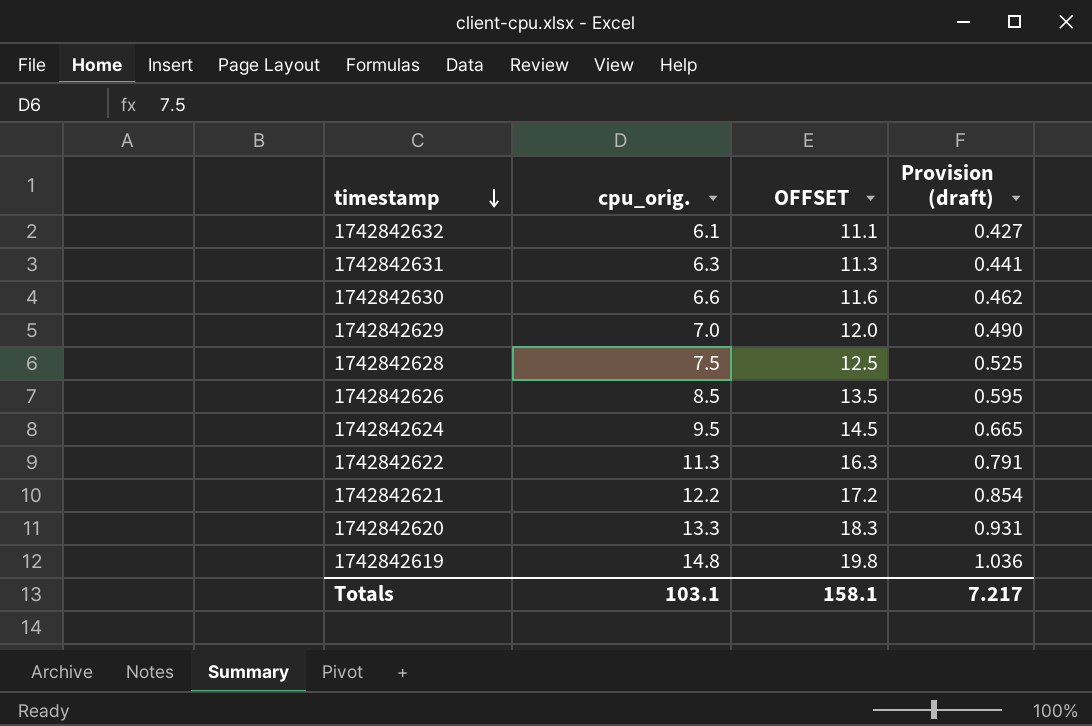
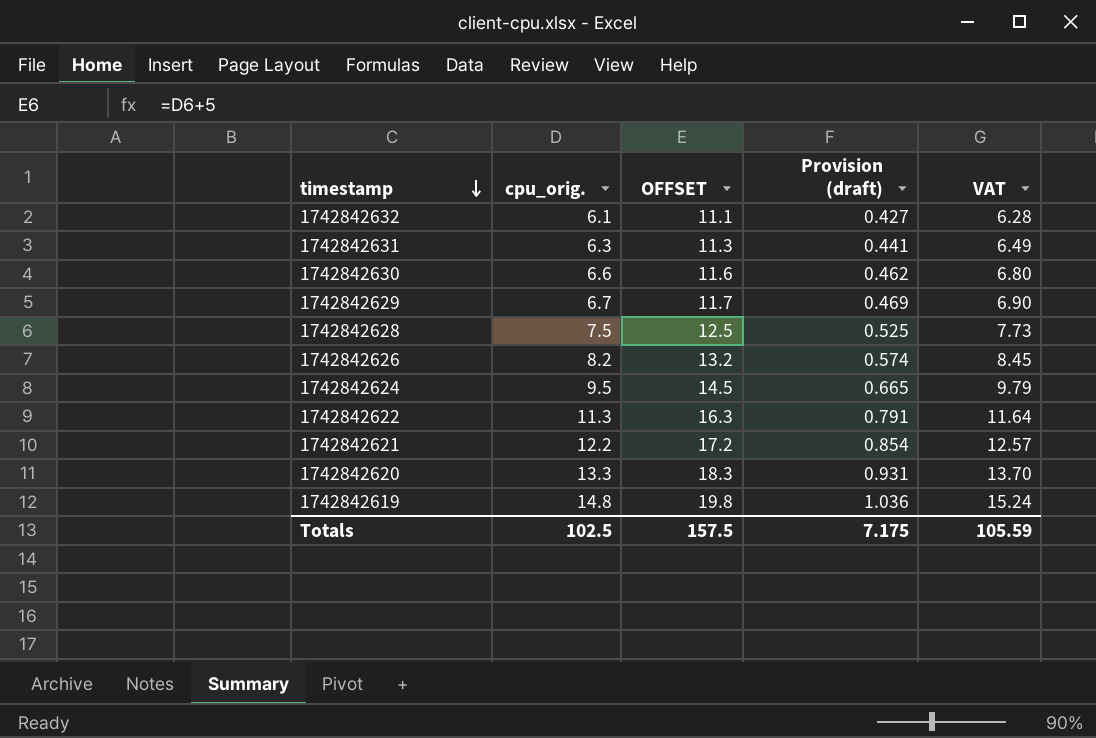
column VAT | formula: none -> [cpu_orig.] * 1.03
1742842629 | cpu_orig.: 7.0 -> 6.7
1742842629 | OFFSET: 12.0 -> 11.7
1742842629 | Provision (draft): 0.490 -> 0.469
1742842626 | cpu_orig.: 8.5 -> 8.2
1742842626 | OFFSET: 13.5 -> 13.2
1742842626 | Provision (draft): 0.595 -> 0.574
Totals | cpu_orig.: 103.1 -> 102.5
Totals | OFFSET: 158.1 -> 157.5
Totals | Provision (draft): 7.217 -> 7.175

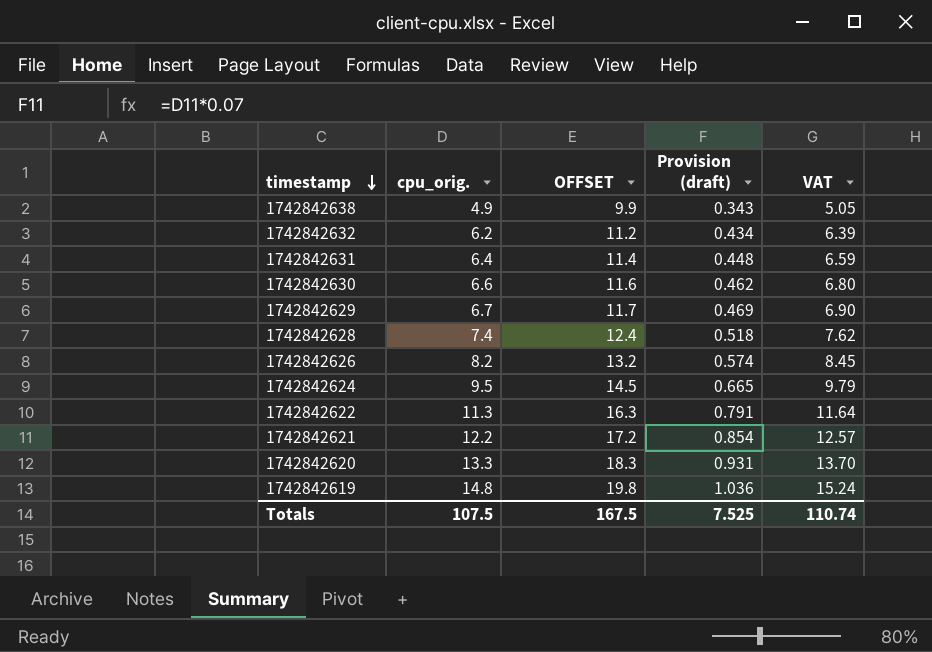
row 1742842638: none -> 4.9 | 9.9 | 0.343 | 5.05
1742842632 | cpu_orig.: 6.1 -> 6.2
1742842632 | OFFSET: 11.1 -> 11.2
1742842632 | Provision (draft): 0.427 -> 0.434
1742842632 | VAT: 6.28 -> 6.39
1742842631 | cpu_orig.: 6.3 -> 6.4
1742842631 | OFFSET: 11.3 -> 11.4
1742842631 | Provision (draft): 0.441 -> 0.448
1742842631 | VAT: 6.49 -> 6.59
1742842628 | cpu_orig.: 7.5 -> 7.4
1742842628 | OFFSET: 12.5 -> 12.4
1742842628 | Provision (draft): 0.525 -> 0.518
1742842628 | VAT: 7.73 -> 7.62
Totals | cpu_orig.: 102.5 -> 107.5
Totals | OFFSET: 157.5 -> 167.5
Totals | Provision (draft): 7.175 -> 7.525
Totals | VAT: 105.59 -> 110.74

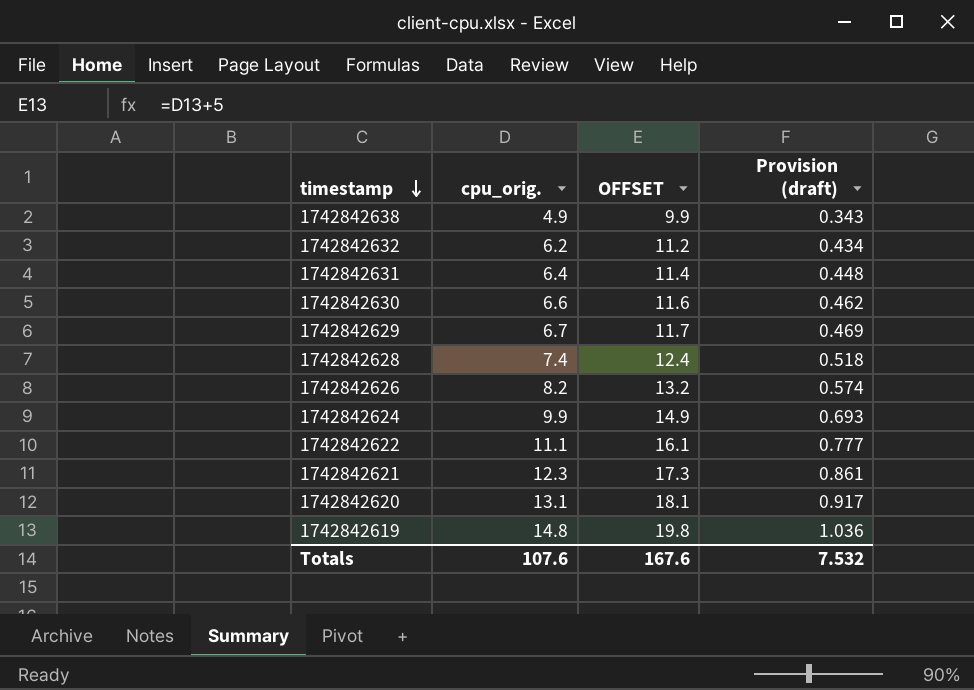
column VAT | formula: [cpu_orig.] * 1.03 -> none
1742842624 | cpu_orig.: 9.5 -> 9.9
1742842624 | OFFSET: 14.5 -> 14.9
1742842624 | Provision (draft): 0.665 -> 0.693
1742842622 | cpu_orig.: 11.3 -> 11.1
1742842622 | OFFSET: 16.3 -> 16.1
1742842622 | Provision (draft): 0.791 -> 0.777
1742842621 | cpu_orig.: 12.2 -> 12.3
1742842621 | OFFSET: 17.2 -> 17.3
1742842621 | Provision (draft): 0.854 -> 0.861
1742842620 | cpu_orig.: 13.3 -> 13.1
1742842620 | OFFSET: 18.3 -> 18.1
1742842620 | Provision (draft): 0.931 -> 0.917
Totals | cpu_orig.: 107.5 -> 107.6
Totals | OFFSET: 167.5 -> 167.6
Totals | Provision (draft): 7.525 -> 7.532

